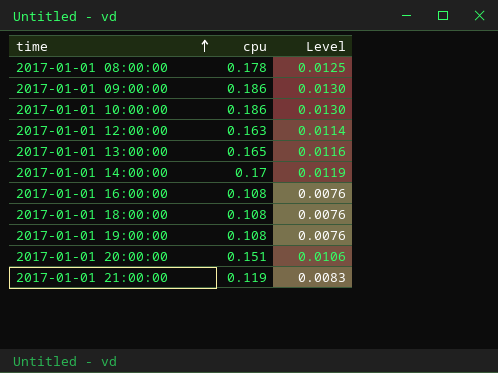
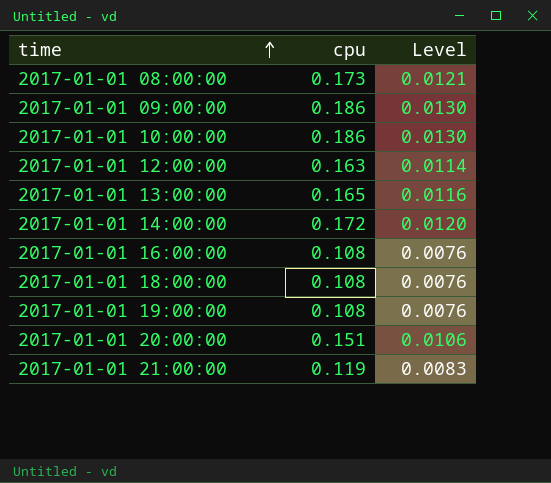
2017-01-01 08:00:00 | cpu: 0.178 -> 0.173
2017-01-01 08:00:00 | Level: 0.0125 -> 0.0121
2017-01-01 14:00:00 | cpu: 0.17 -> 0.172
2017-01-01 14:00:00 | Level: 0.0119 -> 0.0120

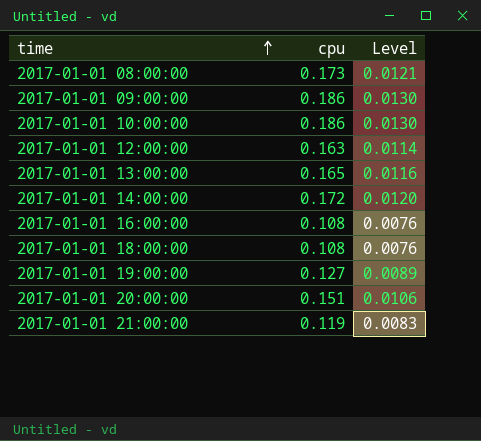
2017-01-01 19:00:00 | cpu: 0.108 -> 0.127
2017-01-01 19:00:00 | Level: 0.0076 -> 0.0089

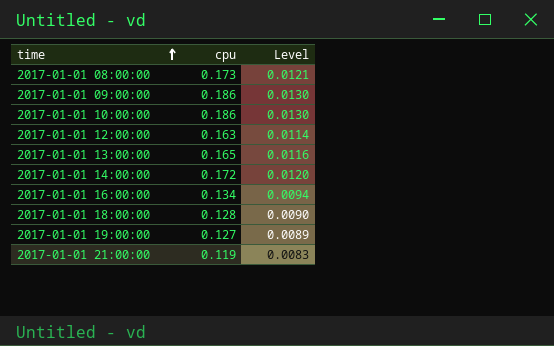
row 2017-01-01 20:00:00: 0.151 | 0.0106 -> none
2017-01-01 16:00:00 | cpu: 0.108 -> 0.134
2017-01-01 16:00:00 | Level: 0.0076 -> 0.0094
2017-01-01 18:00:00 | cpu: 0.108 -> 0.128
2017-01-01 18:00:00 | Level: 0.0076 -> 0.0090

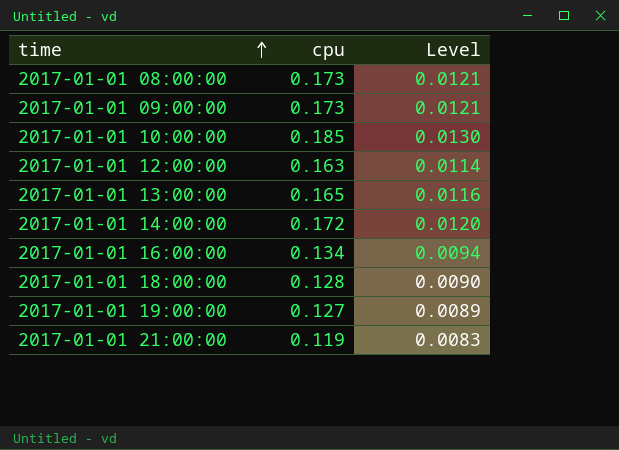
2017-01-01 09:00:00 | cpu: 0.186 -> 0.173
2017-01-01 09:00:00 | Level: 0.0130 -> 0.0121
2017-01-01 10:00:00 | cpu: 0.186 -> 0.185

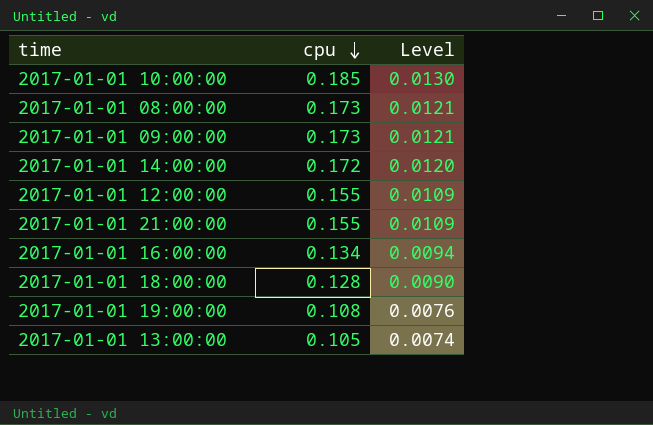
row order: time ascending -> cpu descending
2017-01-01 12:00:00 | cpu: 0.163 -> 0.155
2017-01-01 12:00:00 | Level: 0.0114 -> 0.0109
2017-01-01 21:00:00 | cpu: 0.119 -> 0.155
2017-01-01 21:00:00 | Level: 0.0083 -> 0.0109
2017-01-01 19:00:00 | cpu: 0.127 -> 0.108
2017-01-01 19:00:00 | Level: 0.0089 -> 0.0076
2017-01-01 13:00:00 | cpu: 0.165 -> 0.105
2017-01-01 13:00:00 | Level: 0.0116 -> 0.0074

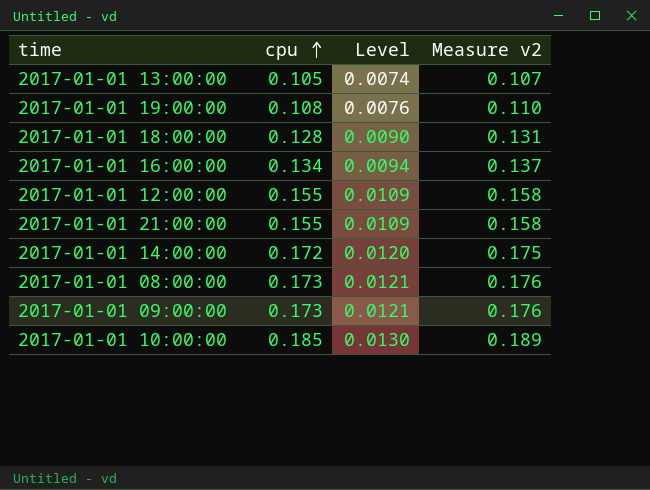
row order: cpu descending -> cpu ascending
column Measure v2 | formula: none -> [cpu] * 1.02

